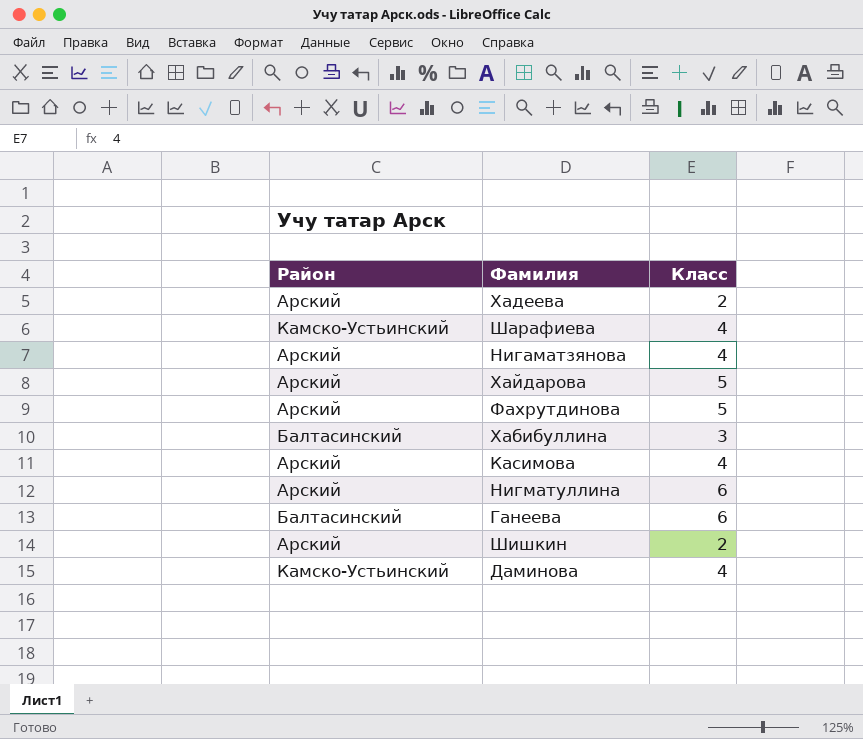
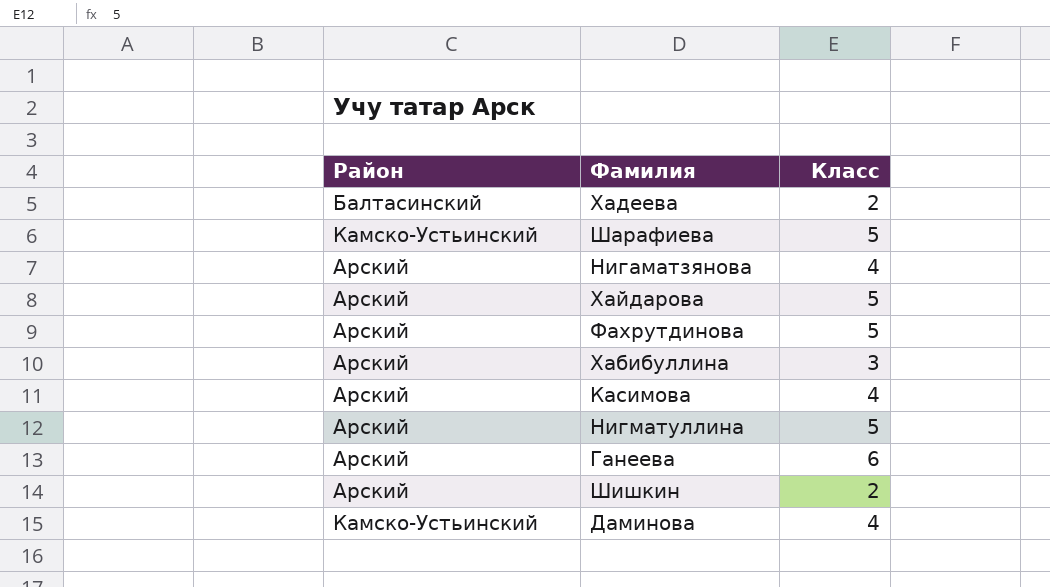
Хадеева | Район: Арский -> Балтасинский
Шарафиева | Класс: 4 -> 5
Хабибуллина | Район: Балтасинский -> Арский
Нигматуллина | Класс: 6 -> 5
Ганеева | Район: Балтасинский -> Арский

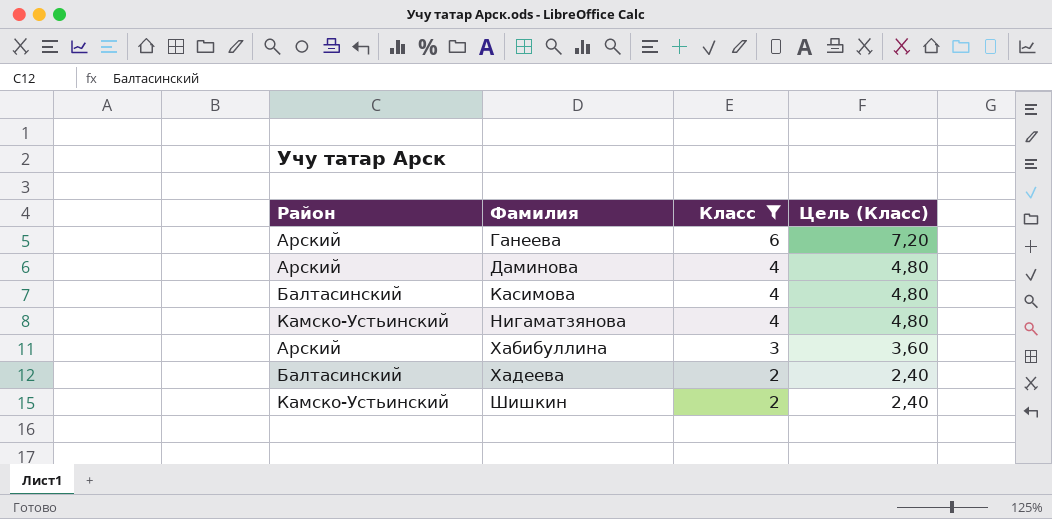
filter: none -> Класс != 5
row order: none -> Фамилия ascending
column Цель (Класс) | formula: none -> [Класс] * 1,2
Даминова | Район: Камско-Устьинский -> Арский
Касимова | Район: Арский -> Балтасинский
Нигаматзянова | Район: Арский -> Камско-Устьинский
Шишкин | Район: Арский -> Камско-Устьинский

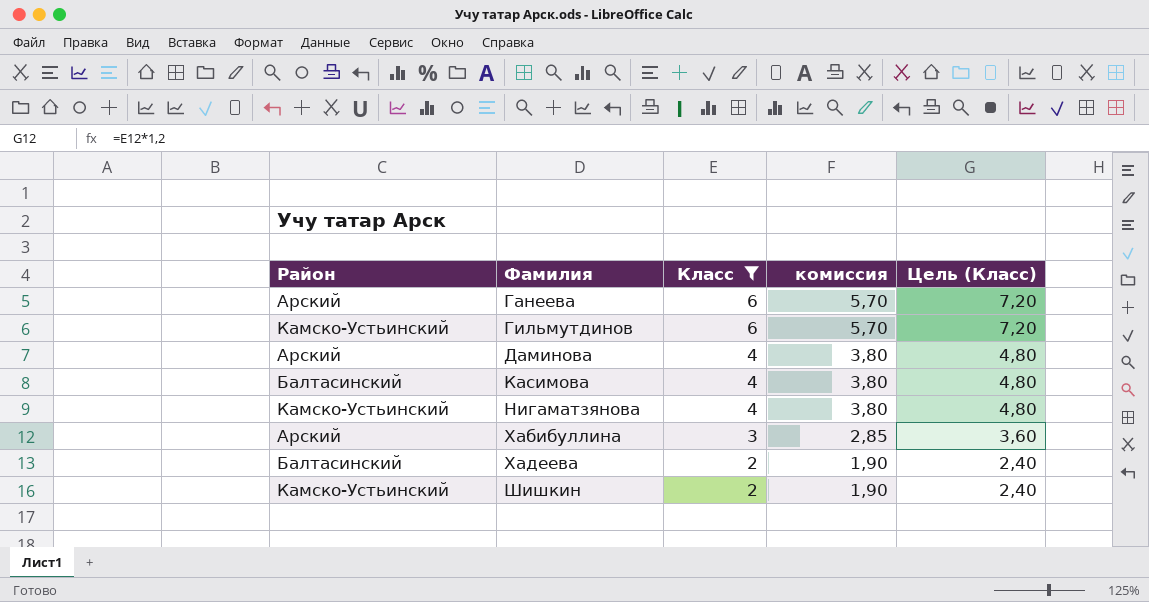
column комиссия | formula: none -> [Класс] * 0,95
row Гильмутдинов: none -> Камско-Устьинский | 6 | 5,70 | 7,20

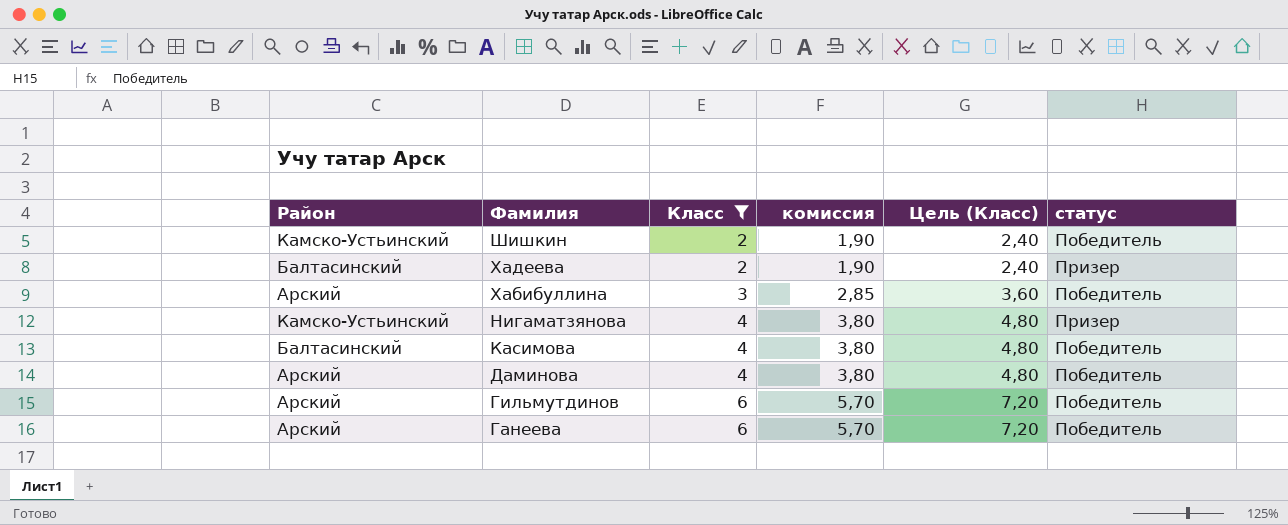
row order: Фамилия ascending -> Фамилия descending
column статус | position: none -> 6
Гильмутдинов | Район: Камско-Устьинский -> Арский

